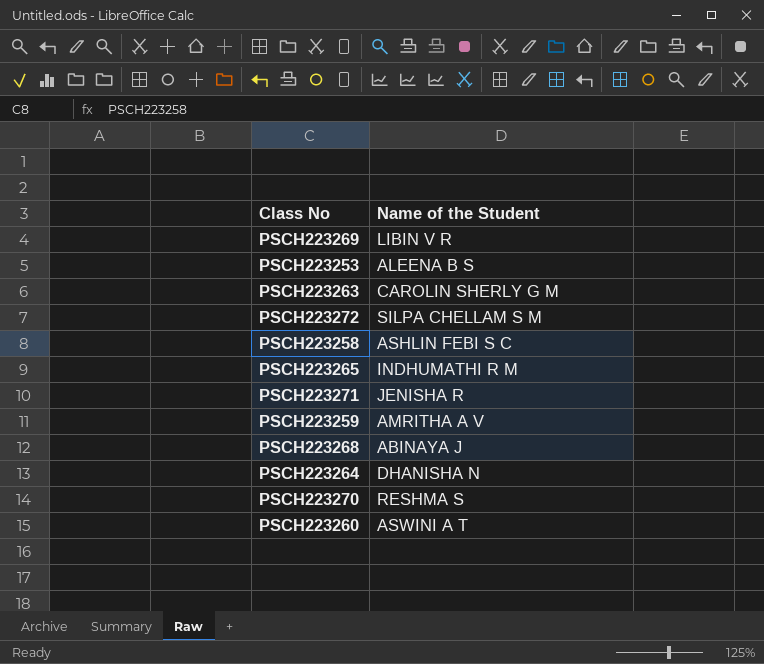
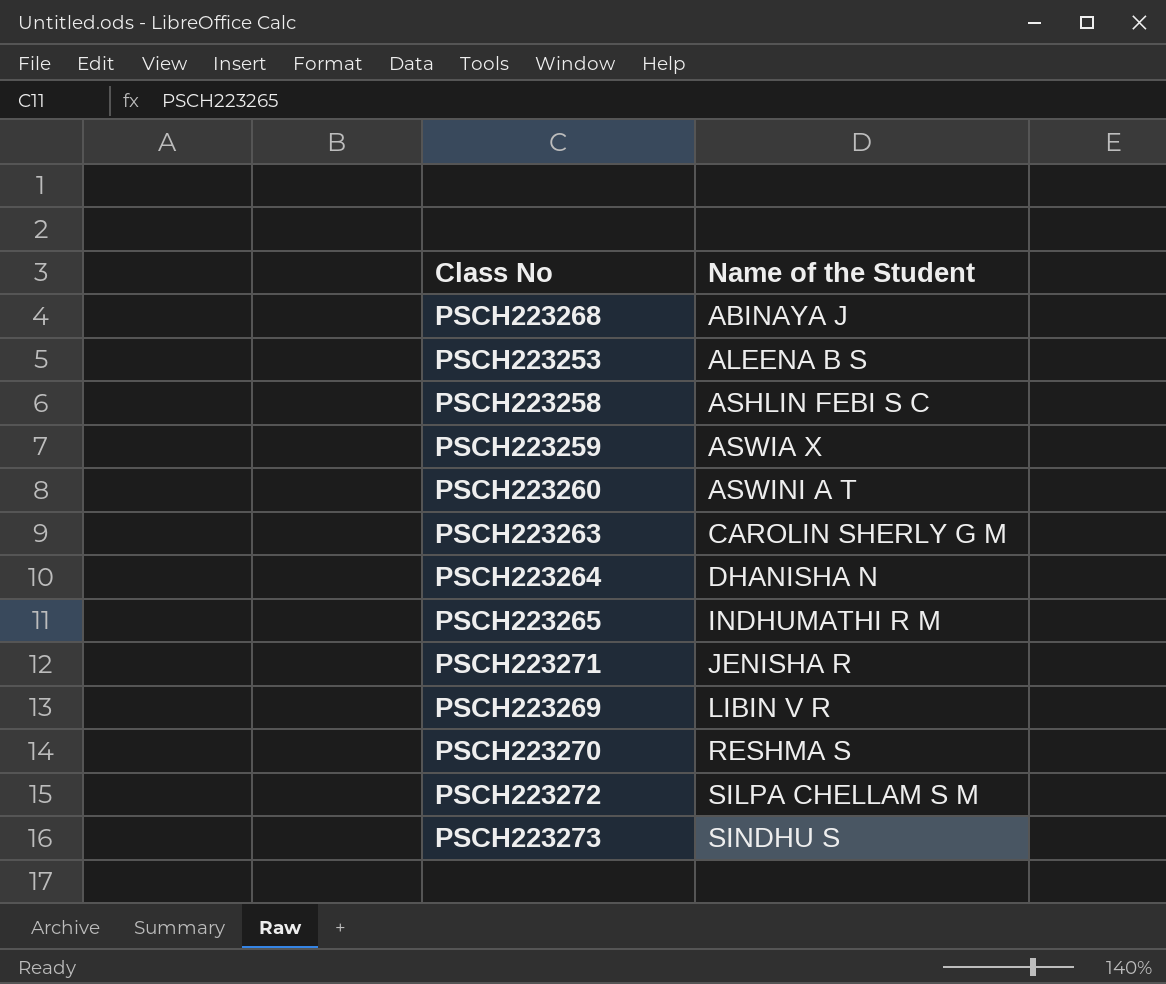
row order: none -> Name of the Student ascending
PSCH223259 | Name of the Student: AMRITHA A V -> ASWIA X
row PSCH223273: none -> SINDHU S

